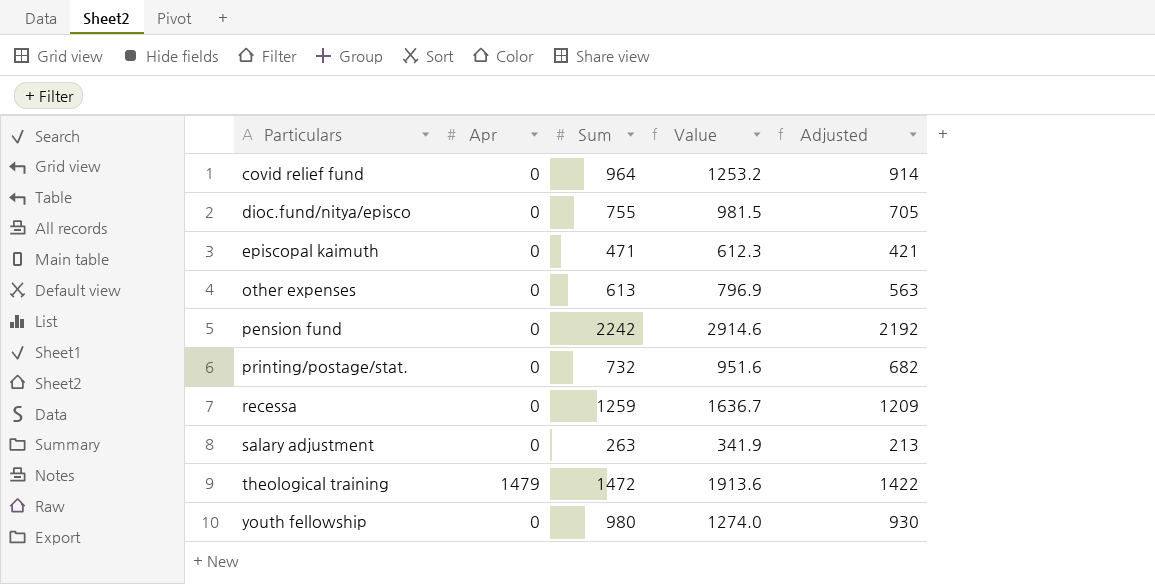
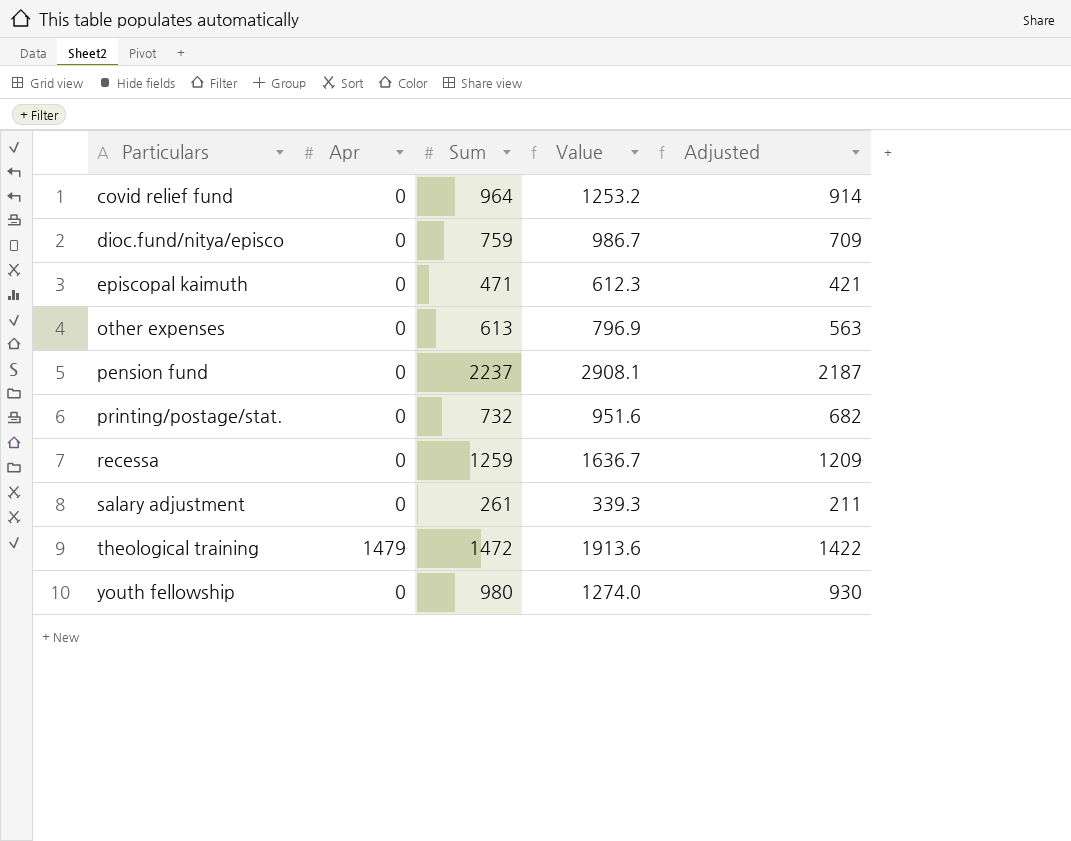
dioc.fund/nitya/episco | Sum: 755 -> 759
dioc.fund/nitya/episco | Value: 981.5 -> 986.7
dioc.fund/nitya/episco | Adjusted: 705 -> 709
pension fund | Sum: 2242 -> 2237
pension fund | Value: 2914.6 -> 2908.1
pension fund | Adjusted: 2192 -> 2187
salary adjustment | Sum: 263 -> 261
salary adjustment | Value: 341.9 -> 339.3
salary adjustment | Adjusted: 213 -> 211

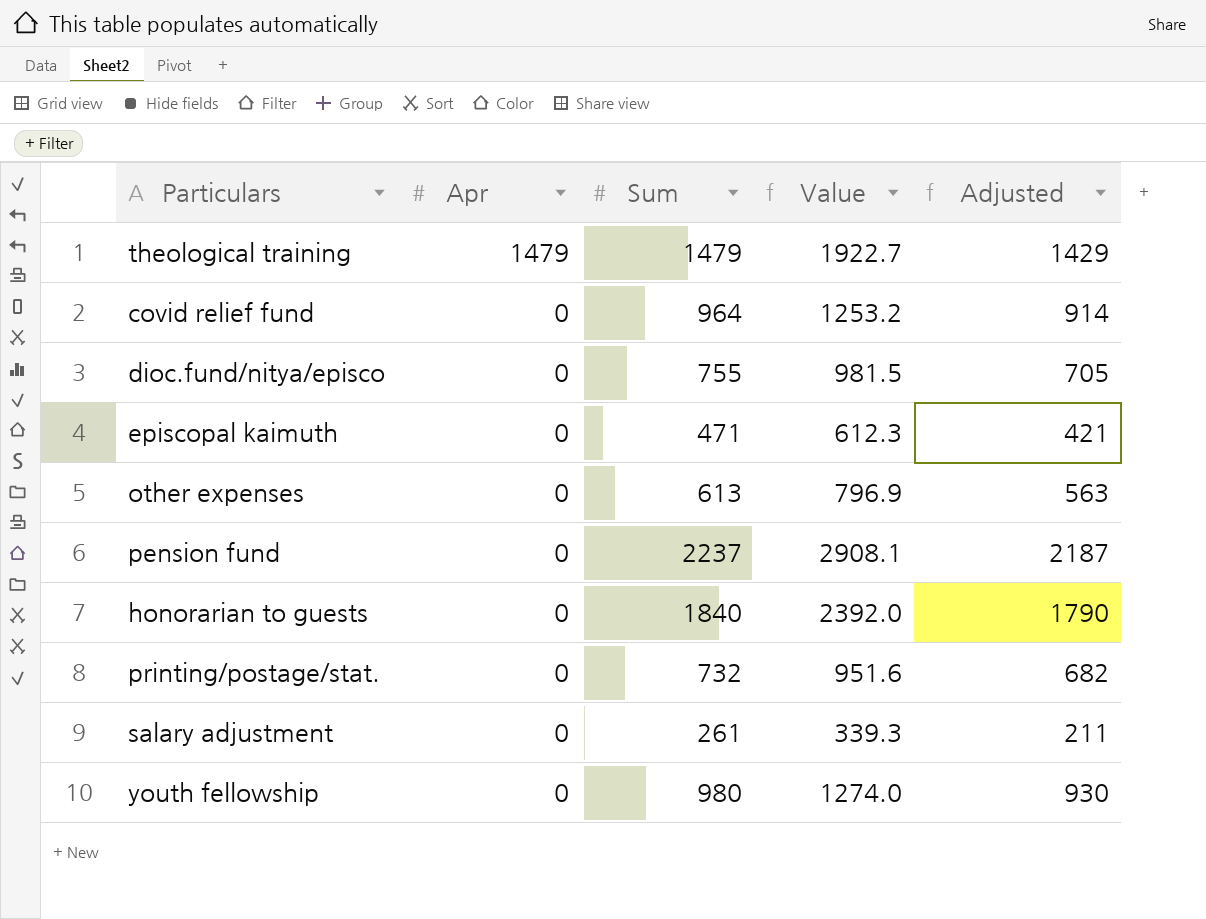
row order: Particulars ascending -> Apr descending
row recessa: 0 | 1259 | 1636.7 | 1209 -> none
theological training | Sum: 1472 -> 1479
theological training | Value: 1913.6 -> 1922.7
theological training | Adjusted: 1422 -> 1429
dioc.fund/nitya/episco | Sum: 759 -> 755
dioc.fund/nitya/episco | Value: 986.7 -> 981.5
dioc.fund/nitya/episco | Adjusted: 709 -> 705
row honorarian to guests: none -> 0 | 1840 | 2392.0 | 1790

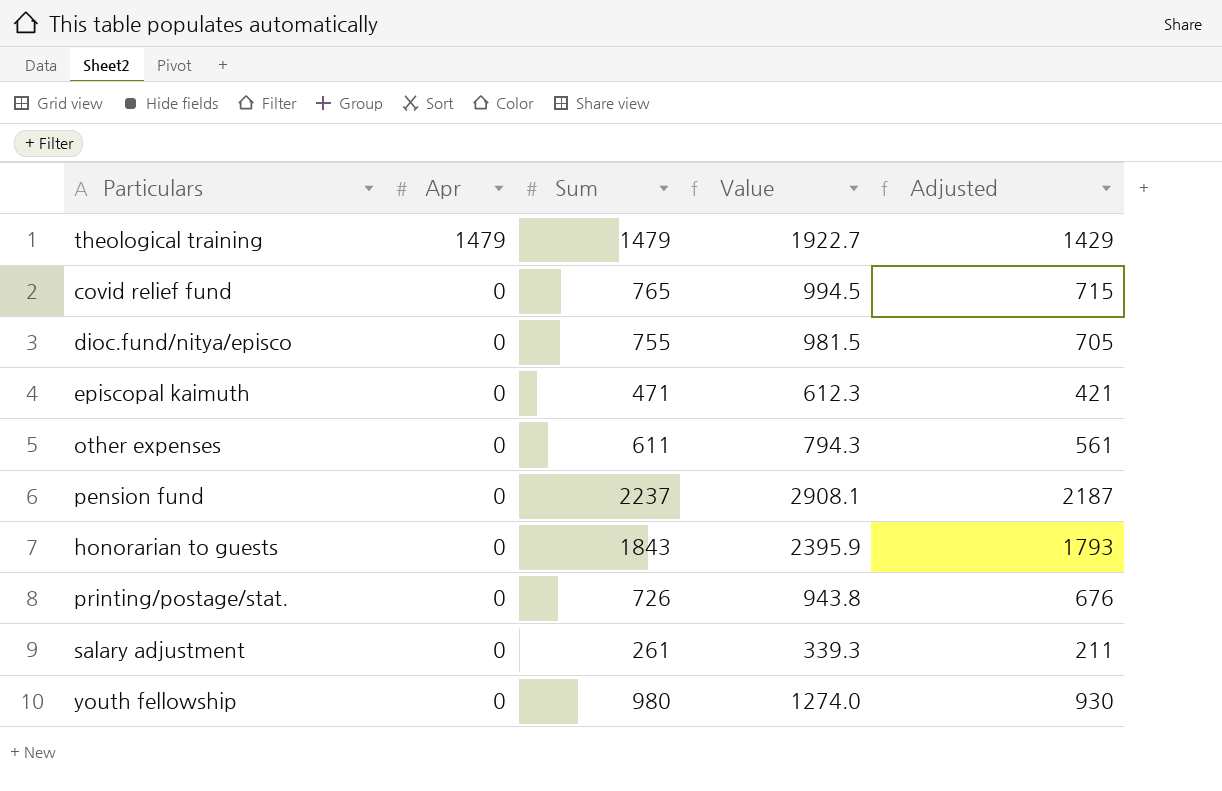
covid relief fund | Sum: 964 -> 765
covid relief fund | Value: 1253.2 -> 994.5
covid relief fund | Adjusted: 914 -> 715
other expenses | Sum: 613 -> 611
other expenses | Value: 796.9 -> 794.3
other expenses | Adjusted: 563 -> 561
honorarian to guests | Sum: 1840 -> 1843
honorarian to guests | Value: 2392.0 -> 2395.9
honorarian to guests | Adjusted: 1790 -> 1793
printing/postage/stat. | Sum: 732 -> 726
printing/postage/stat. | Value: 951.6 -> 943.8
printing/postage/stat. | Adjusted: 682 -> 676

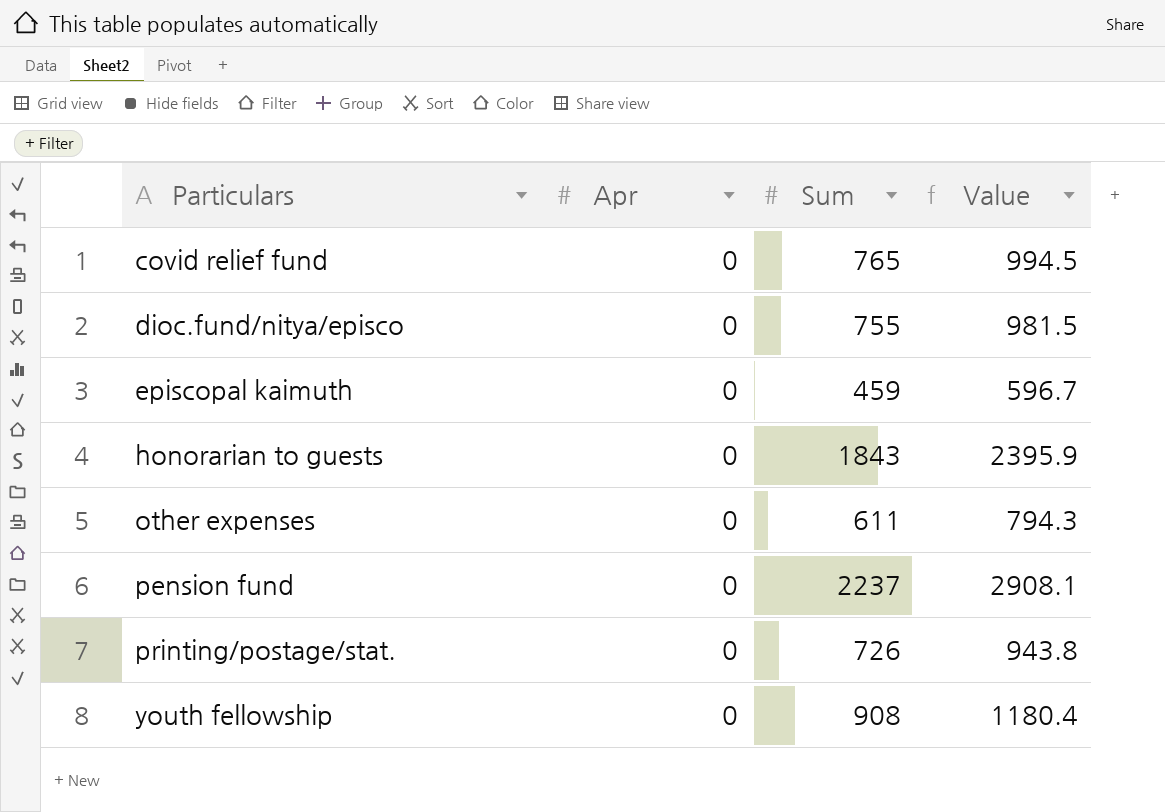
row order: Apr descending -> Particulars ascending
column Adjusted | formula: [Sum] - 50 -> none
row theological training: 1479 | 1479 | 1922.7 | 1429 -> none
row salary adjustment: 0 | 261 | 339.3 | 211 -> none
episcopal kaimuth | Sum: 471 -> 459
episcopal kaimuth | Value: 612.3 -> 596.7
youth fellowship | Sum: 980 -> 908
youth fellowship | Value: 1274.0 -> 1180.4

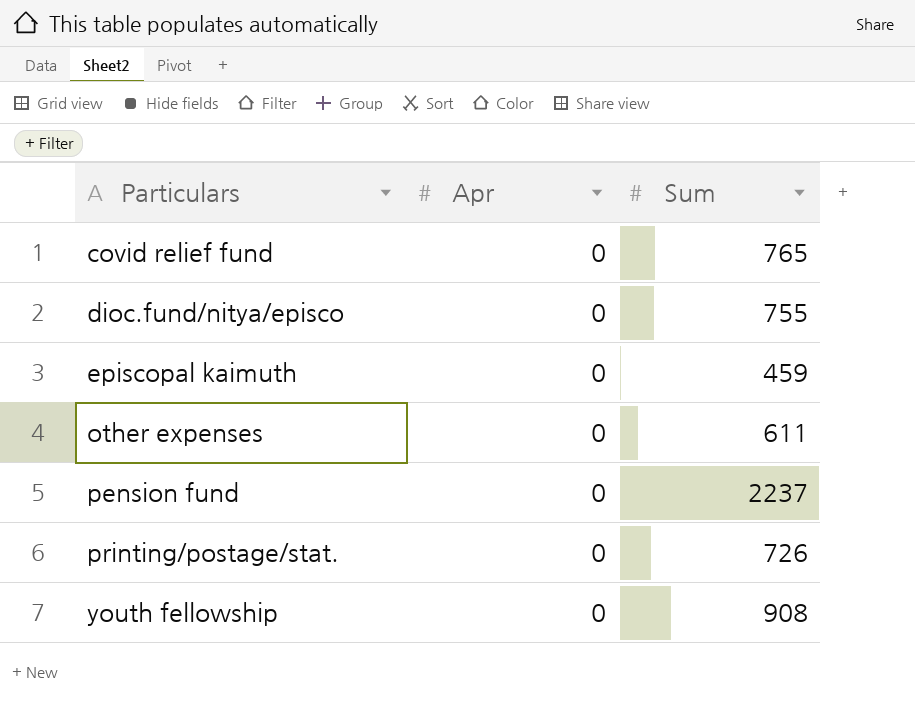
column Value | formula: [Sum] * 1.3 -> none
row honorarian to guests: 0 | 1843 | 2395.9 -> none

